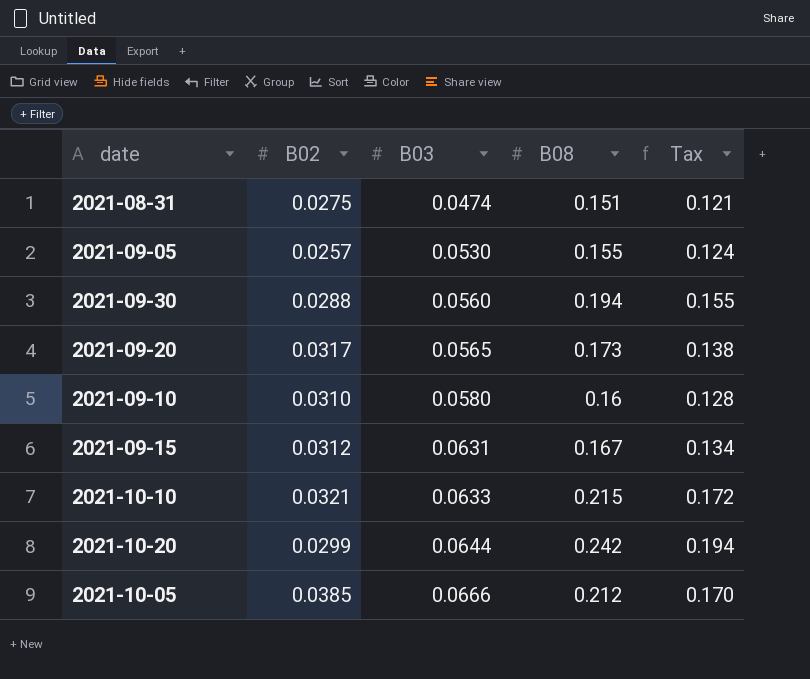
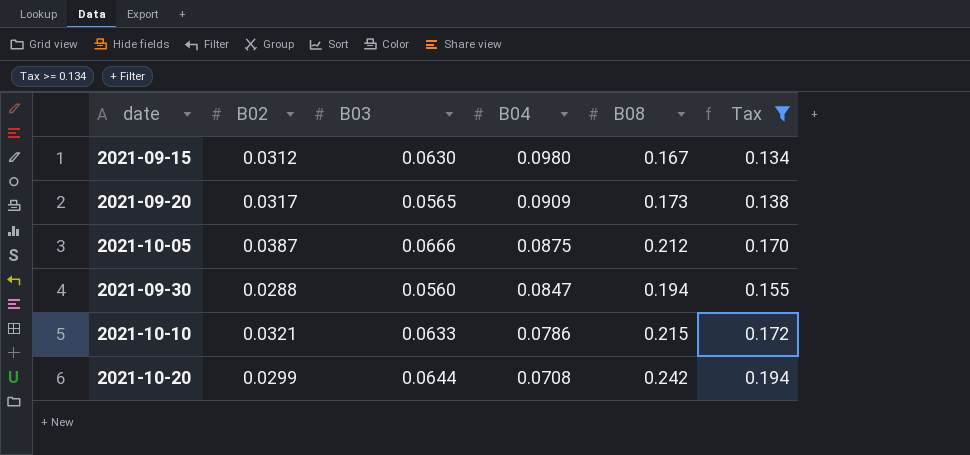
filter: none -> Tax >= 0.134
row order: B03 ascending -> B04 descending
column B04 | position: none -> 4
2021-09-15 | B03: 0.0631 -> 0.0630
2021-10-05 | B02: 0.0385 -> 0.0387

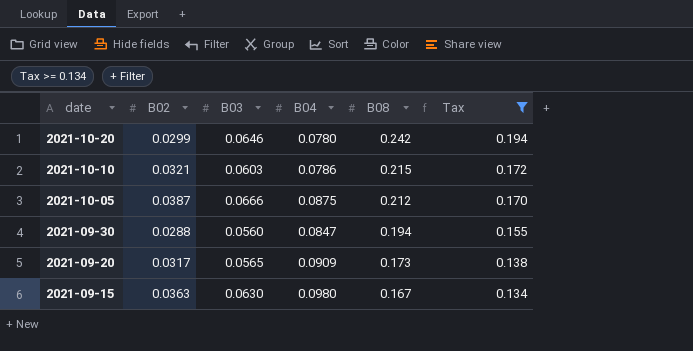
row order: B04 descending -> date descending
2021-10-20 | B03: 0.0644 -> 0.0646
2021-10-20 | B04: 0.0708 -> 0.0780
2021-10-10 | B03: 0.0633 -> 0.0603
2021-09-15 | B02: 0.0312 -> 0.0363

